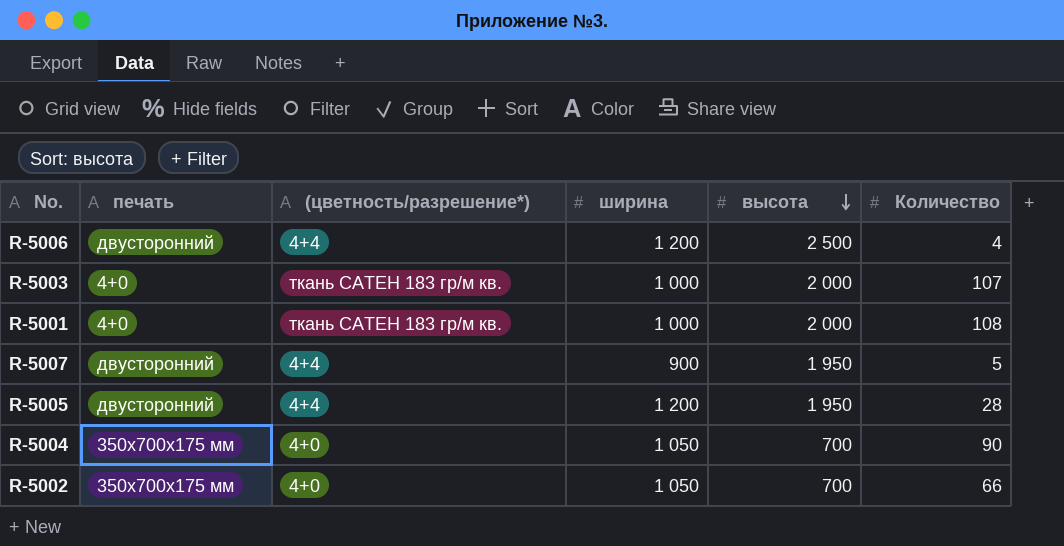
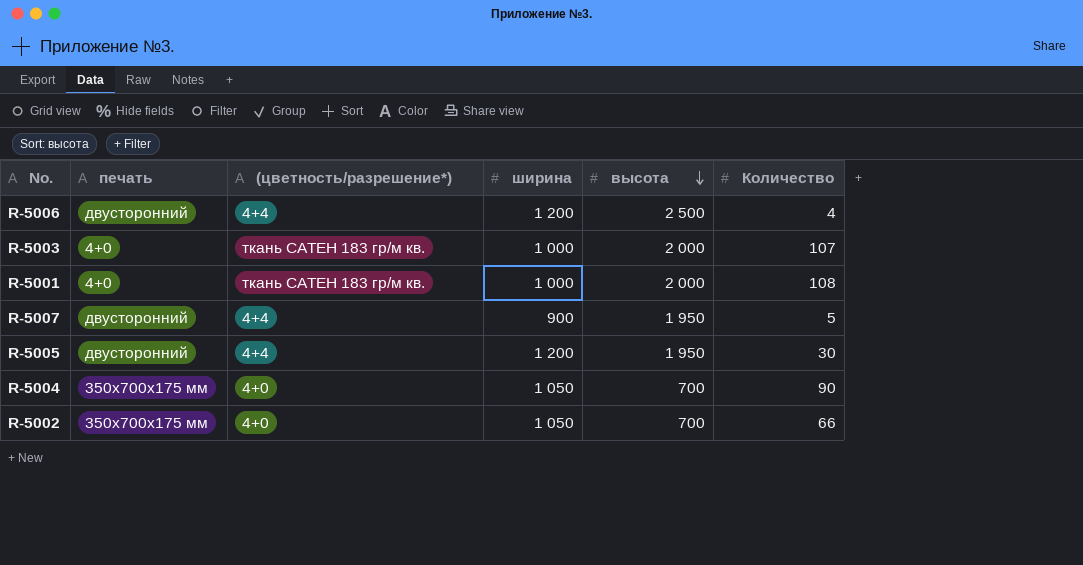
R-5005 | Количество: 28 -> 30

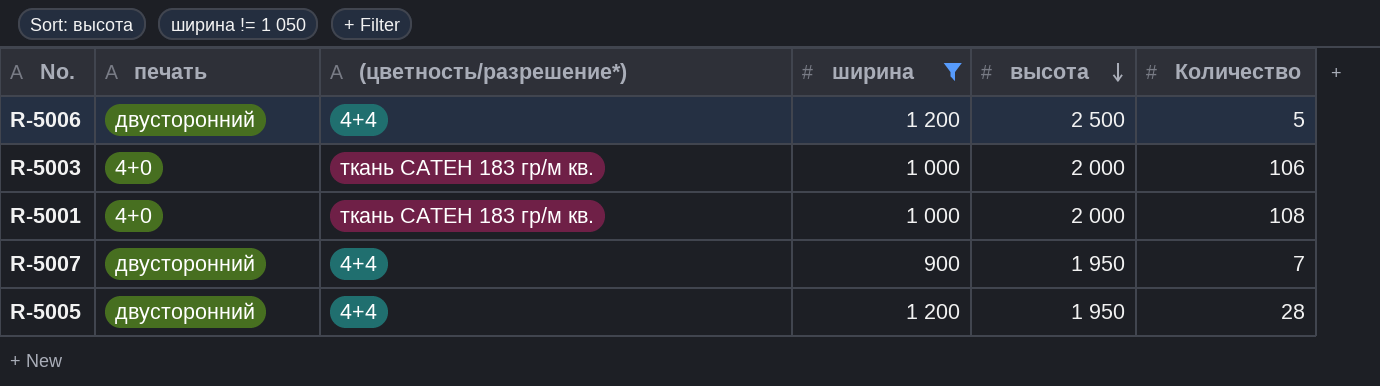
filter: none -> ширина != 1 050
R-5006 | Количество: 4 -> 5
R-5003 | Количество: 107 -> 106
R-5007 | Количество: 5 -> 7
R-5005 | Количество: 30 -> 28

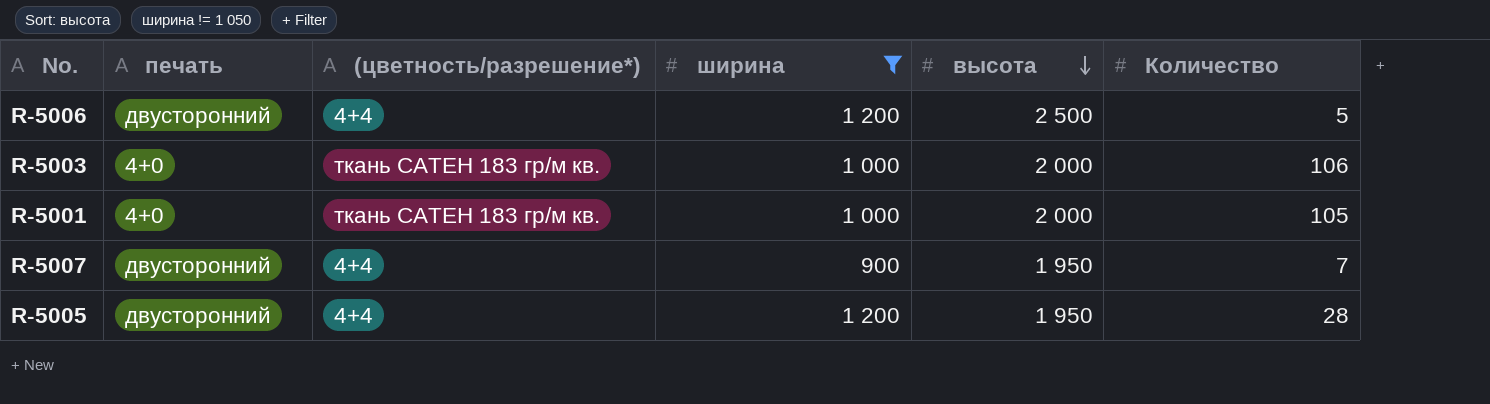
R-5001 | Количество: 108 -> 105

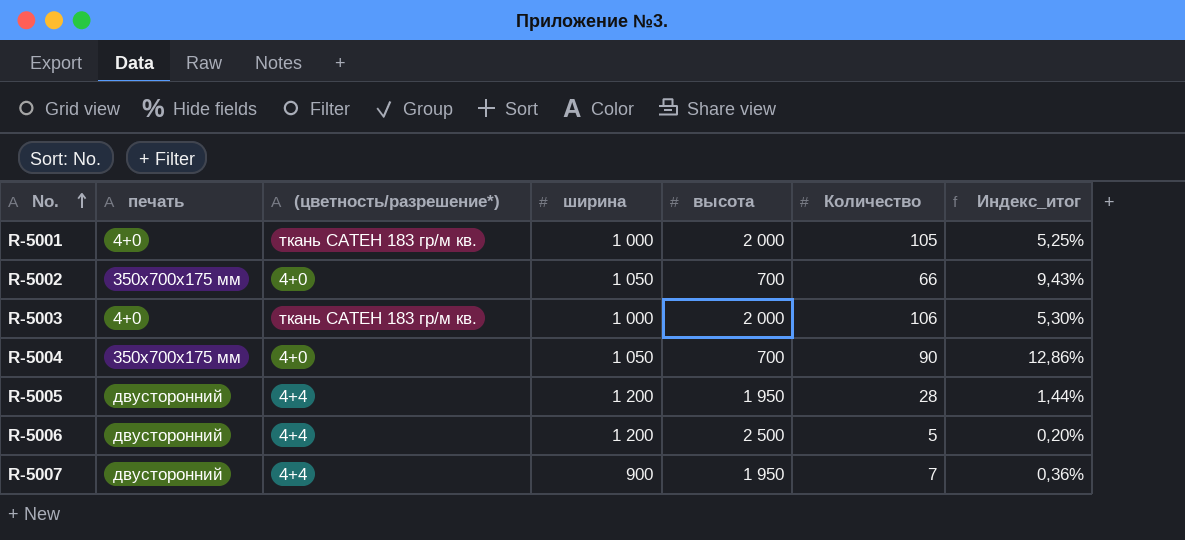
filter: ширина != 1 050 -> none
row order: высота descending -> No. ascending
column Индекс_итог | formula: none -> [Количество] / [высота]

